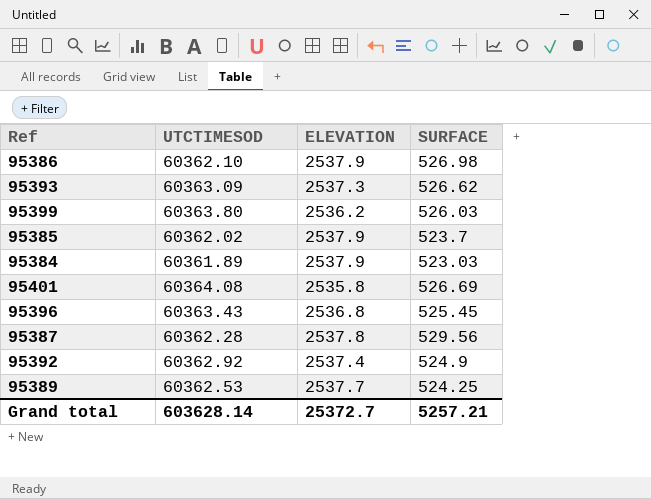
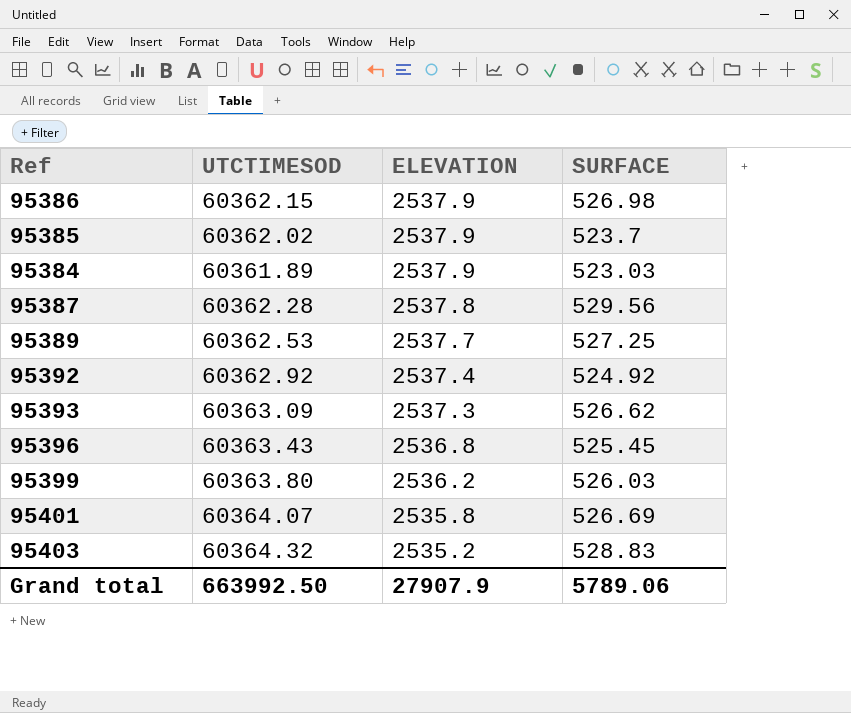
row order: none -> ELEVATION descending
95386 | UTCTIMESOD: 60362.10 -> 60362.15
95389 | SURFACE: 524.25 -> 527.25
95392 | SURFACE: 524.9 -> 524.92
95401 | UTCTIMESOD: 60364.08 -> 60364.07
row 95403: none -> 60364.32 | 2535.2 | 528.83
Grand total | UTCTIMESOD: 603628.14 -> 663992.50
Grand total | ELEVATION: 25372.7 -> 27907.9
Grand total | SURFACE: 5257.21 -> 5789.06

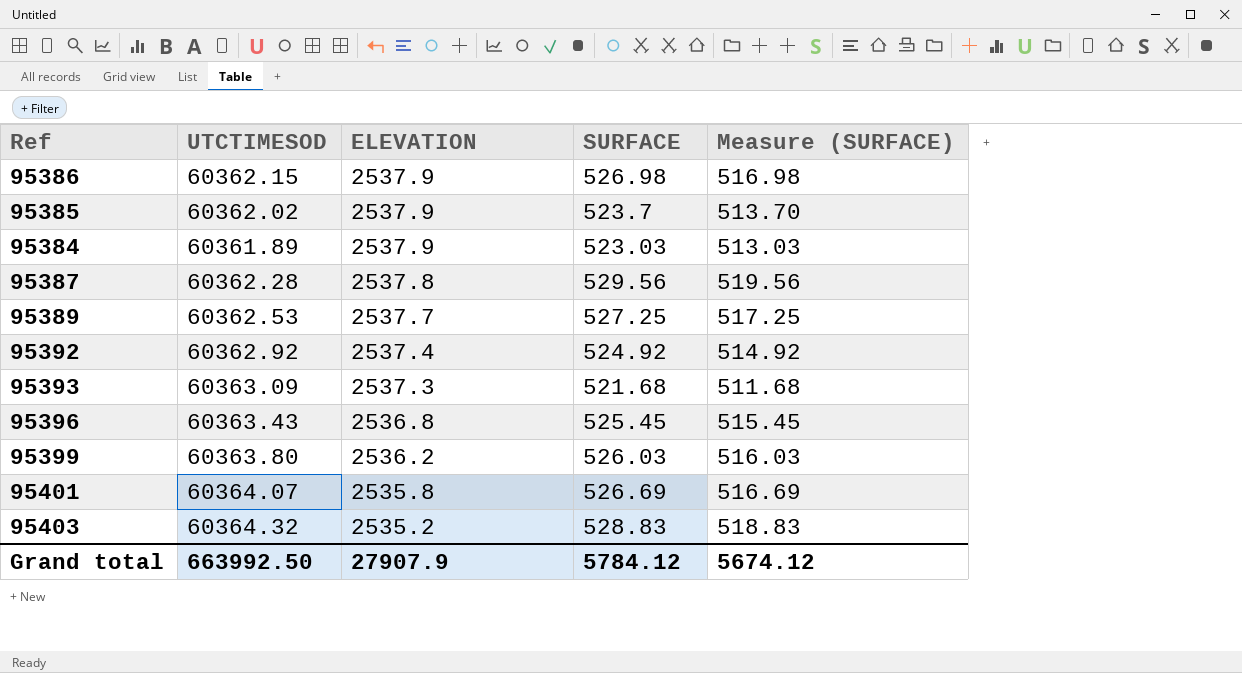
column Measure (SURFACE) | formula: none -> [SURFACE] - 10
95393 | SURFACE: 526.62 -> 521.68
Grand total | SURFACE: 5789.06 -> 5784.12

